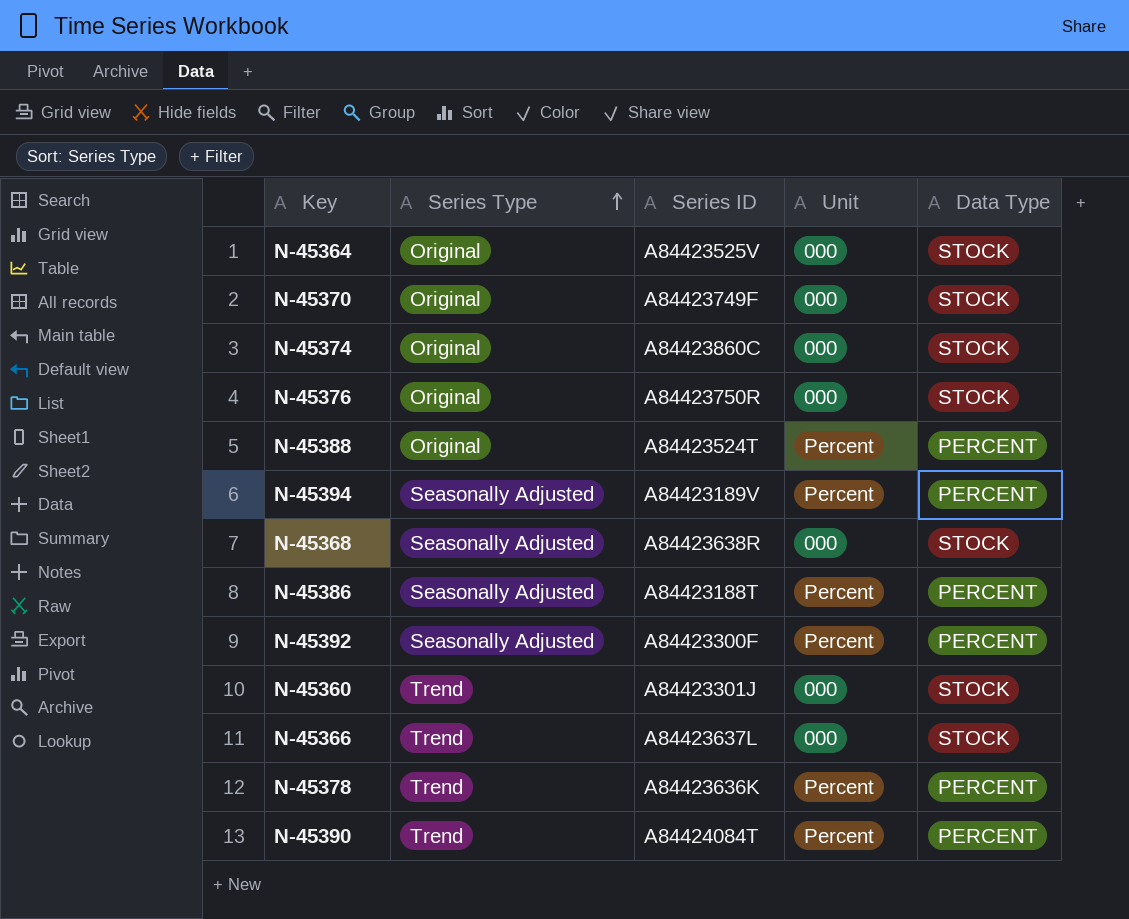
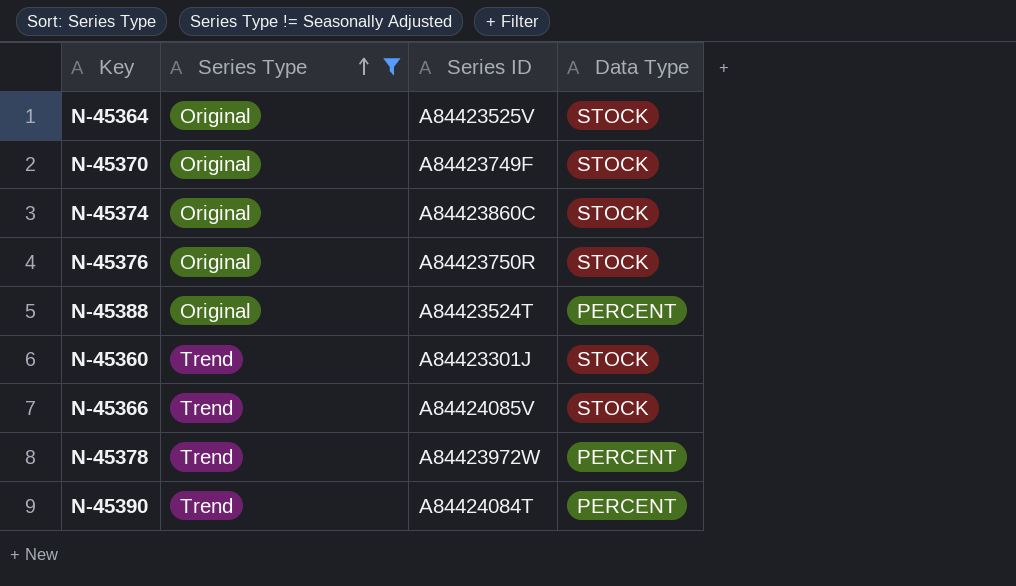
filter: none -> Series Type != Seasonally Adjusted
column Unit | position: 4 -> none
N-45366 | Series ID: A84423637L -> A84424085V
N-45378 | Series ID: A84423636K -> A84423972W

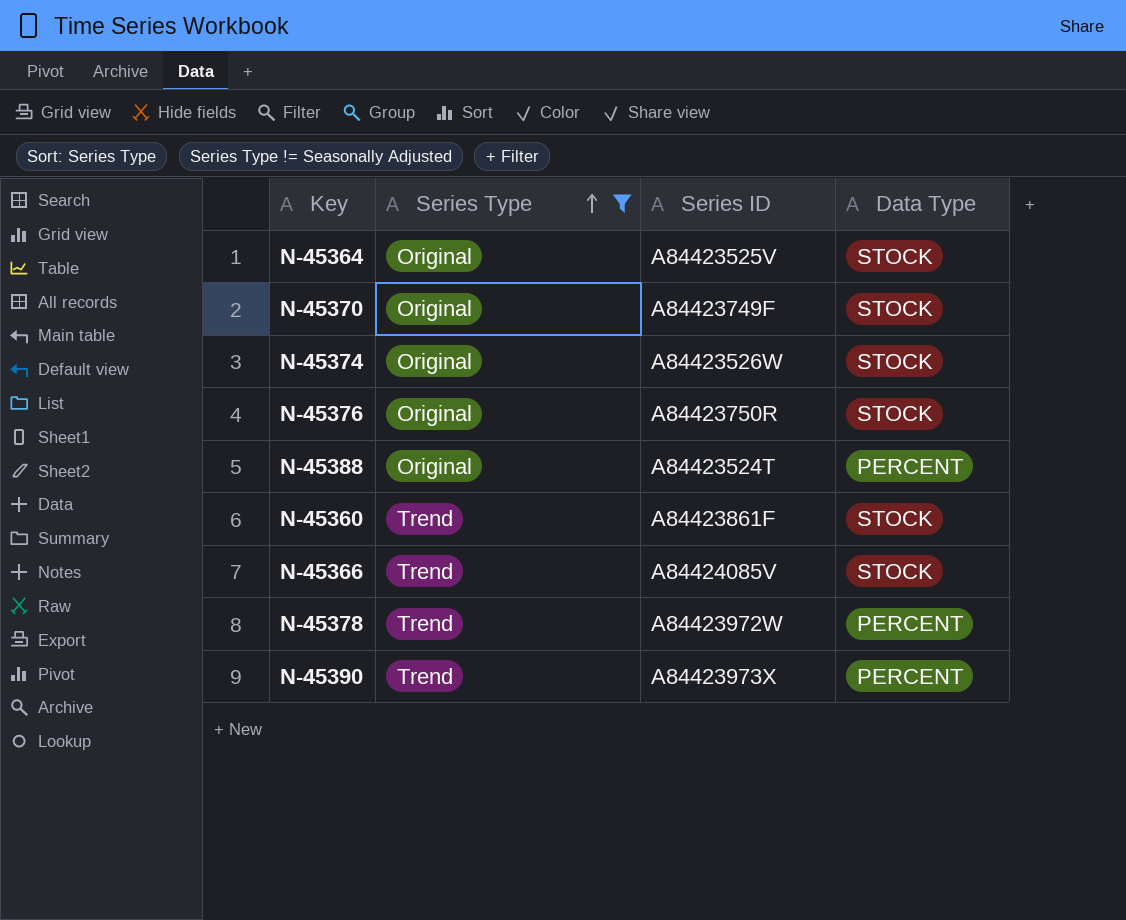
N-45374 | Series ID: A84423860C -> A84423526W
N-45360 | Series ID: A84423301J -> A84423861F
N-45390 | Series ID: A84424084T -> A84423973X

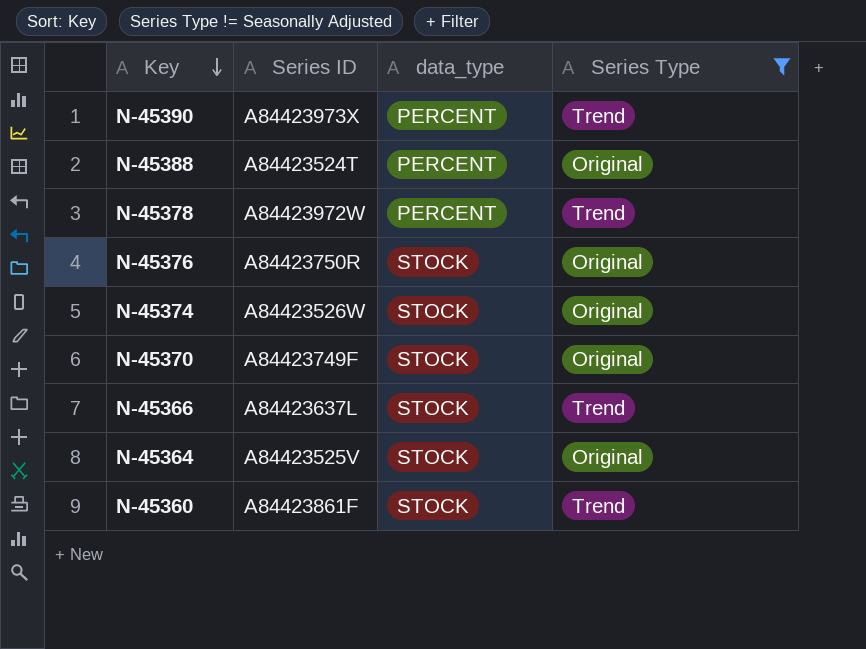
row order: Series Type ascending -> Key descending
column name: Data Type -> data_type
column Series Type | position: 2 -> 4
N-45366 | Series ID: A84424085V -> A84423637L

